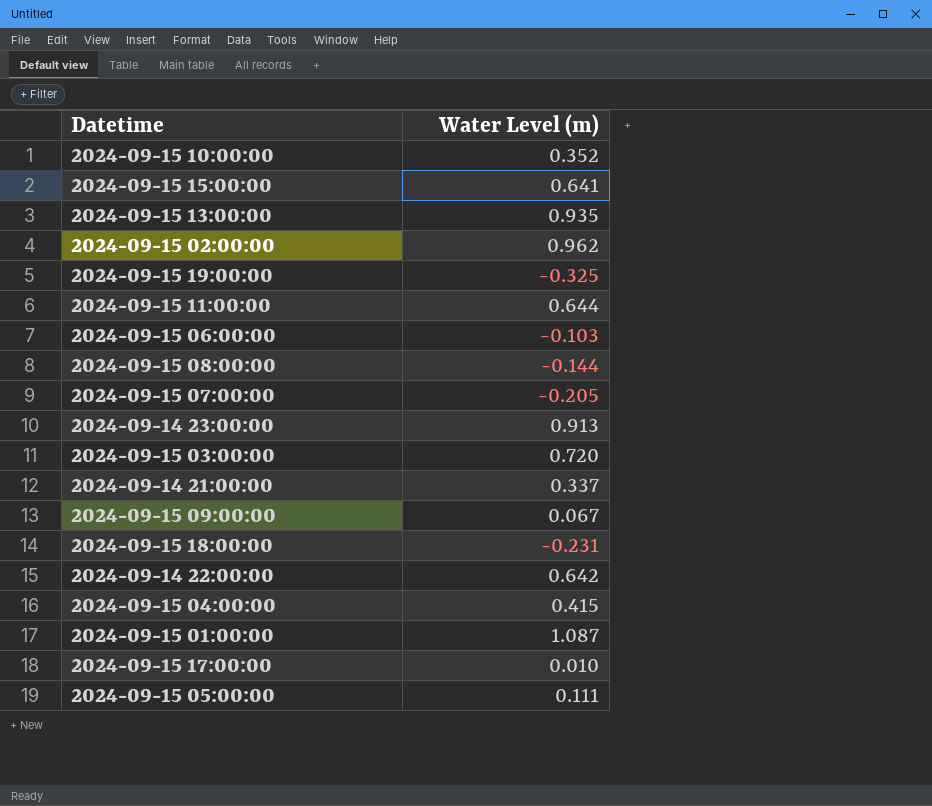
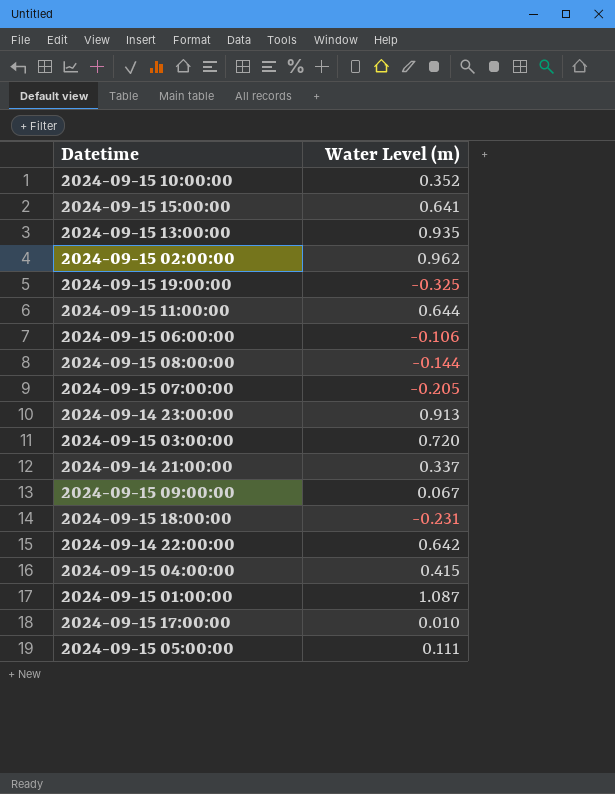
2024-09-15 06:00:00 | Water Level (m): -0.103 -> -0.106

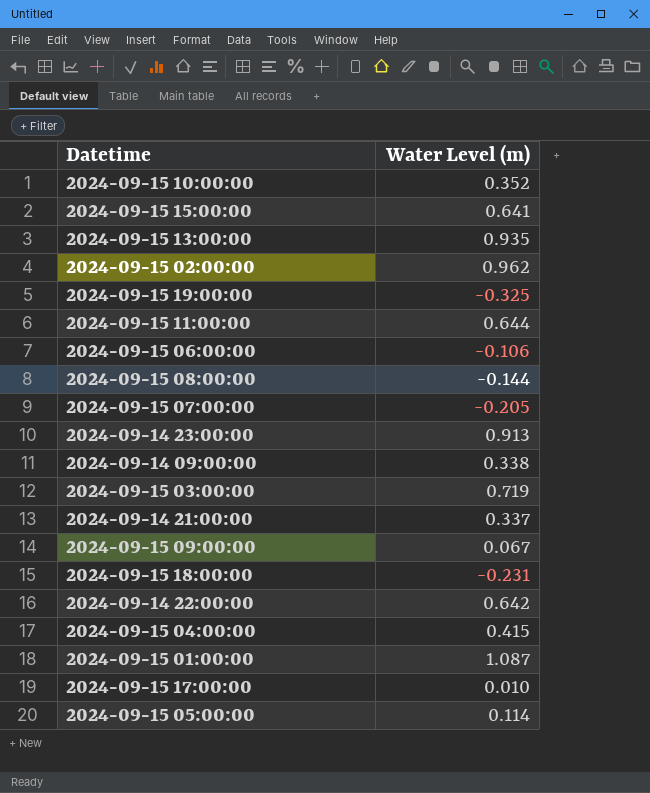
row 2024-09-14 09:00:00: none -> 0.338
2024-09-15 03:00:00 | Water Level (m): 0.720 -> 0.719
2024-09-15 05:00:00 | Water Level (m): 0.111 -> 0.114

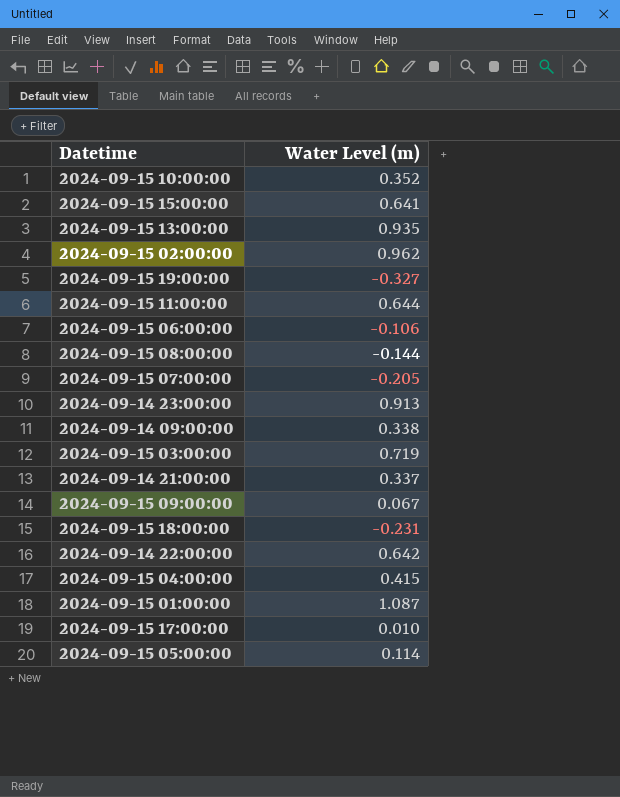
2024-09-15 19:00:00 | Water Level (m): -0.325 -> -0.327

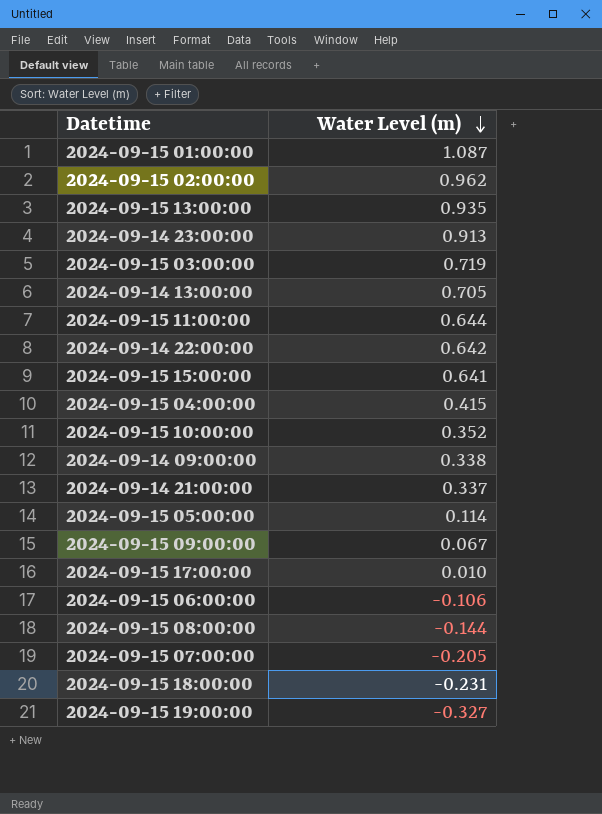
row order: none -> Water Level (m) descending
row 2024-09-14 13:00:00: none -> 0.705

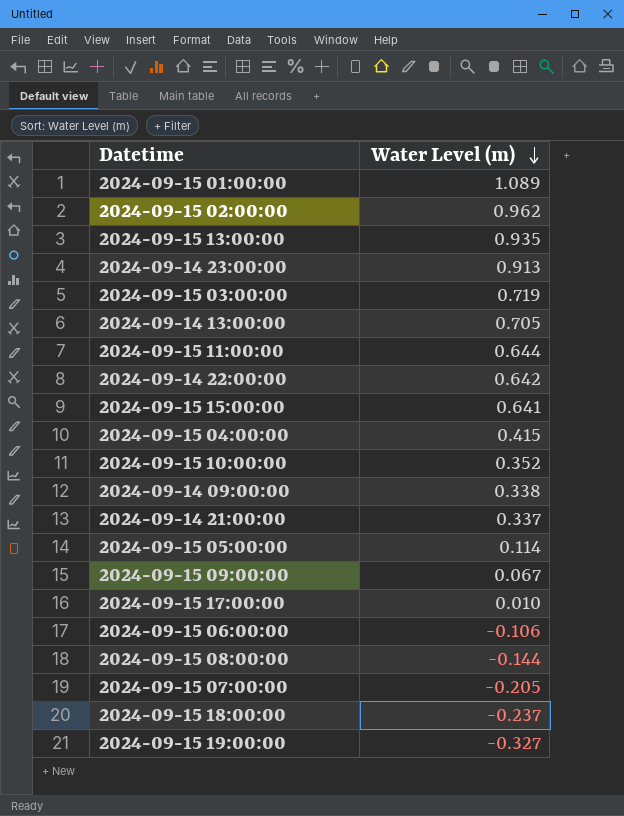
2024-09-15 01:00:00 | Water Level (m): 1.087 -> 1.089
2024-09-15 18:00:00 | Water Level (m): -0.231 -> -0.237

